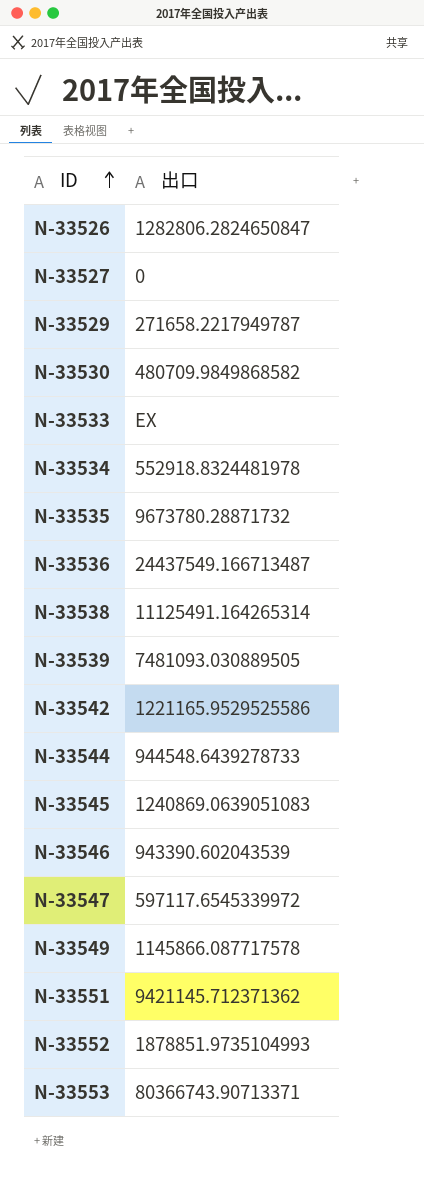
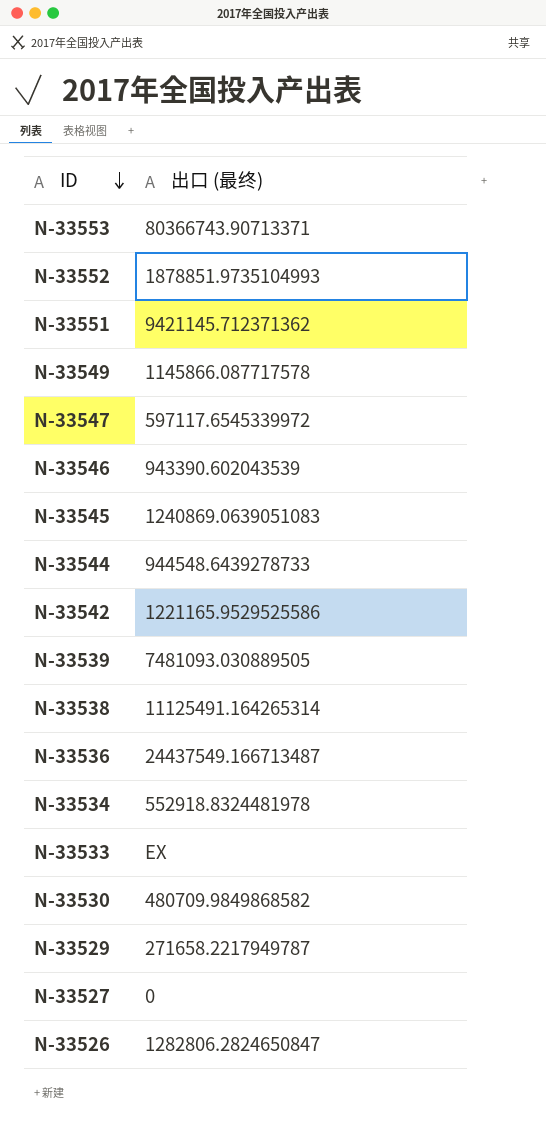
row order: ID ascending -> ID descending
column name: 出口 -> 出口 (最终)
row N-33535: 9673780.28871732 -> none

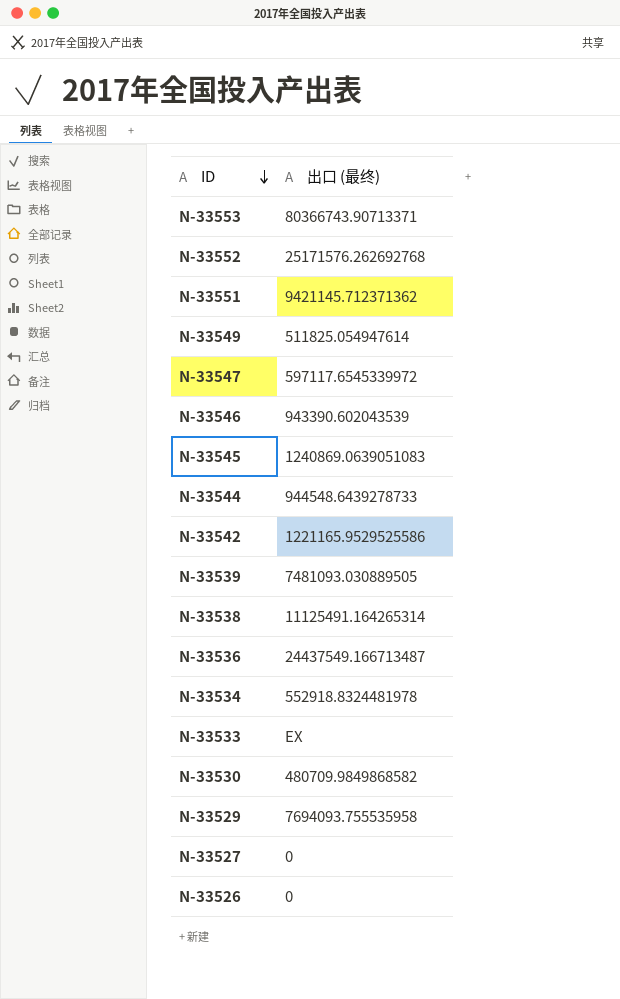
N-33552 | 出口 (最终): 1878851.9735104993 -> 25171576.262692768
N-33549 | 出口 (最终): 1145866.087717578 -> 511825.054947614
N-33529 | 出口 (最终): 271658.2217949787 -> 7694093.755535958
N-33526 | 出口 (最终): 1282806.2824650847 -> 0

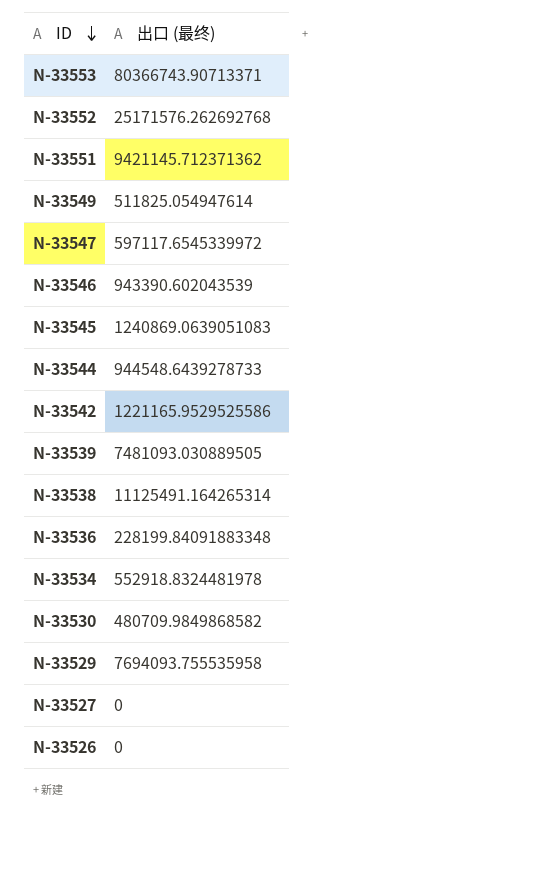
row N-33533: EX -> none
N-33536 | 出口 (最终): 24437549.166713487 -> 228199.84091883348

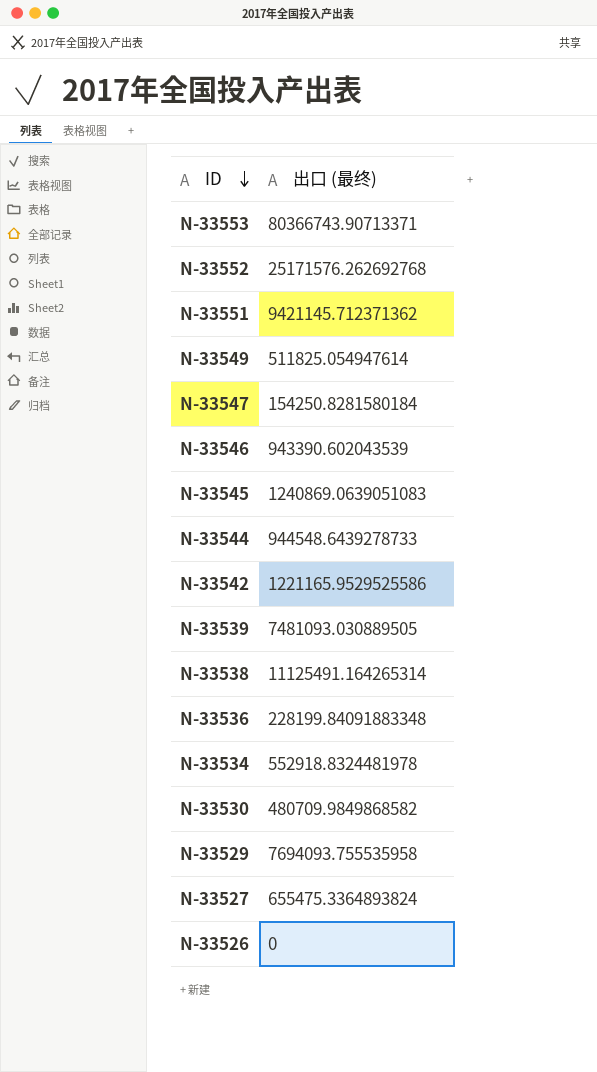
N-33547 | 出口 (最终): 597117.6545339972 -> 154250.8281580184
N-33527 | 出口 (最终): 0 -> 655475.3364893824

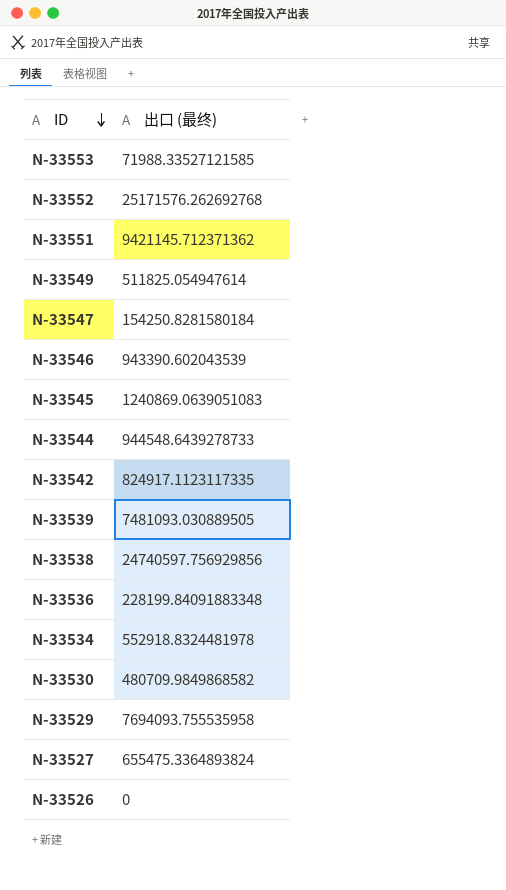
N-33553 | 出口 (最终): 80366743.90713371 -> 71988.33527121585
N-33542 | 出口 (最终): 1221165.9529525586 -> 824917.1123117335
N-33538 | 出口 (最终): 11125491.164265314 -> 24740597.756929856

